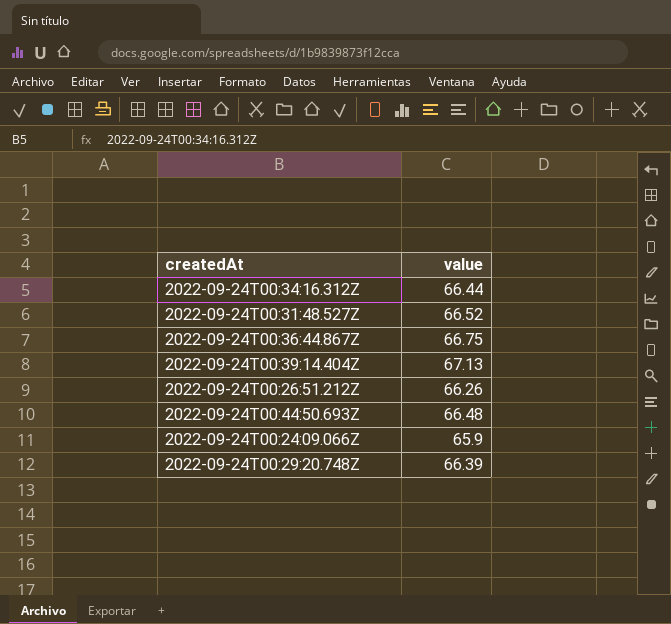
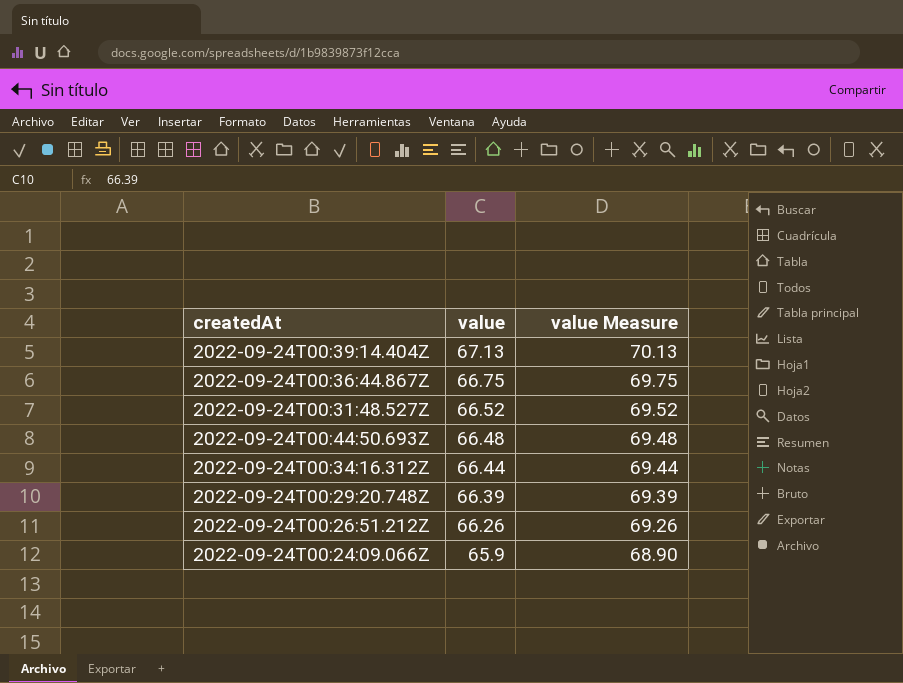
row order: none -> value descending
column value Measure | formula: none -> [value] + 3

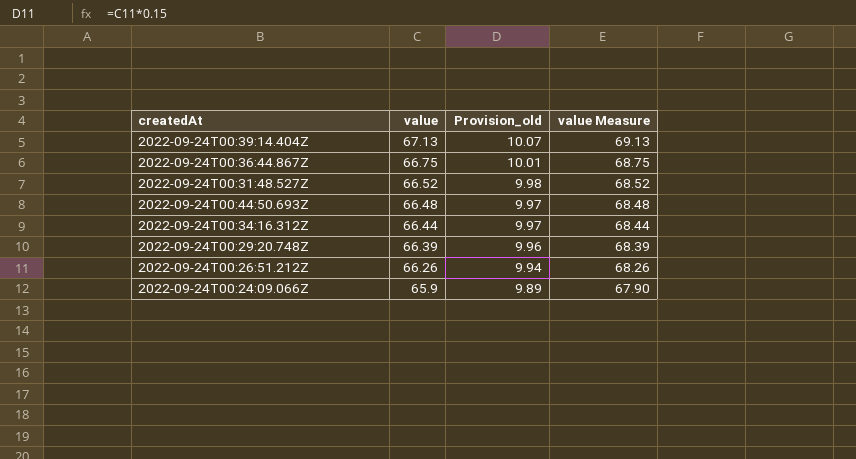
column Provision_old | formula: none -> [value] * 0.15
column value Measure | formula: [value] + 3 -> [value] + 2

